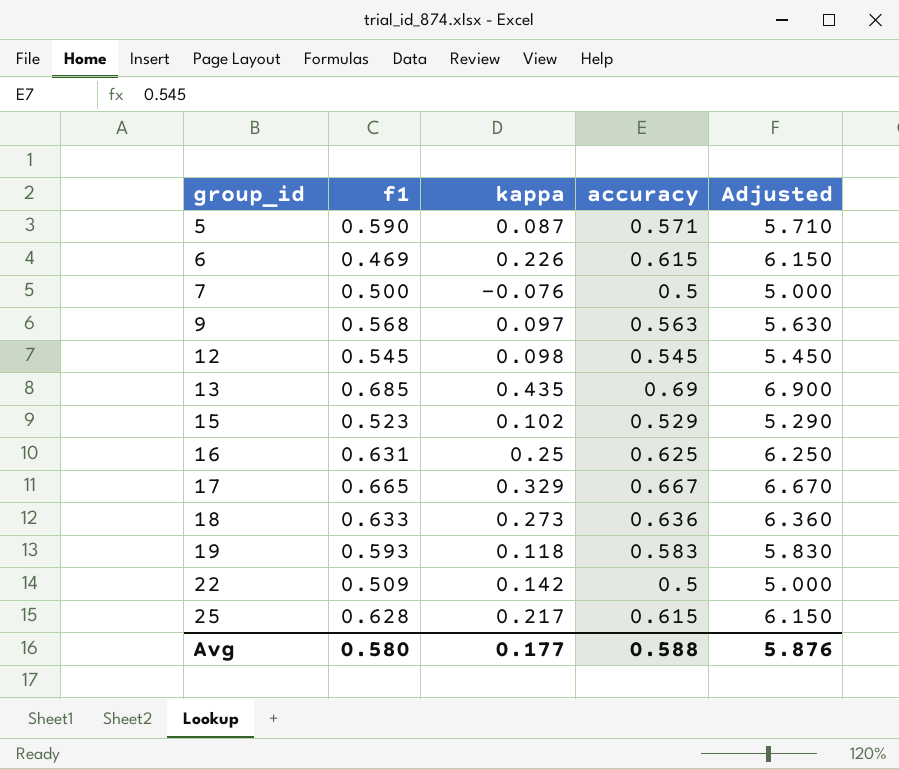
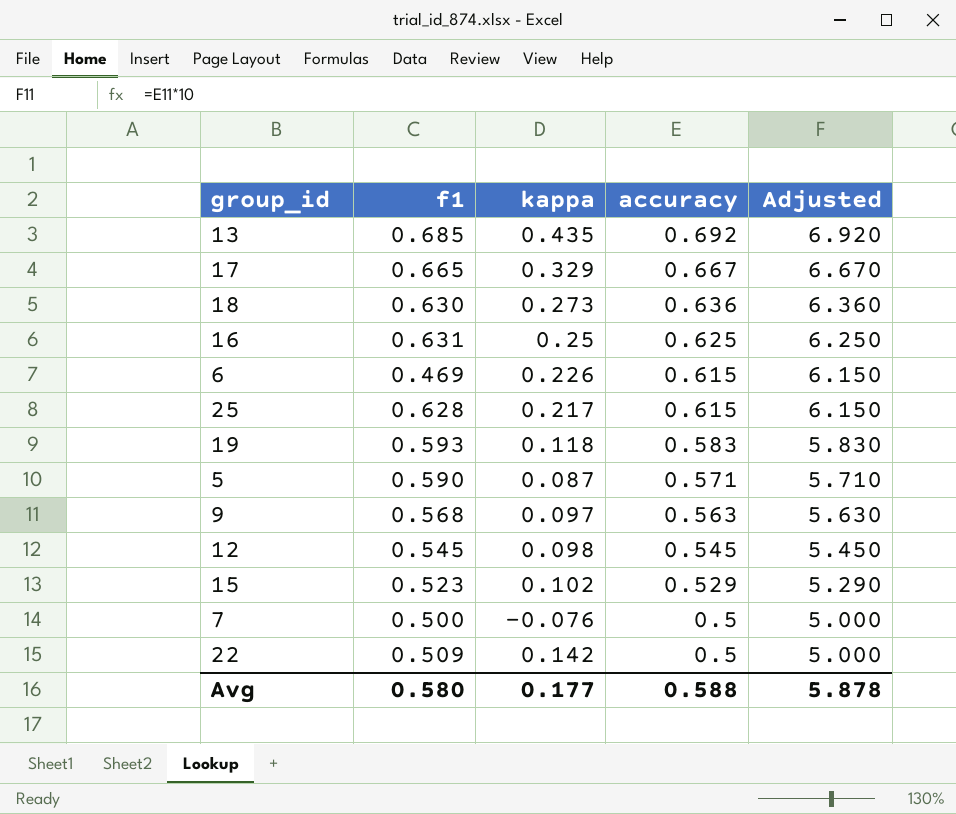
row order: group_id ascending -> accuracy descending
13 | accuracy: 0.69 -> 0.692
13 | Adjusted: 6.900 -> 6.920
18 | f1: 0.633 -> 0.630
Avg | Adjusted: 5.876 -> 5.878

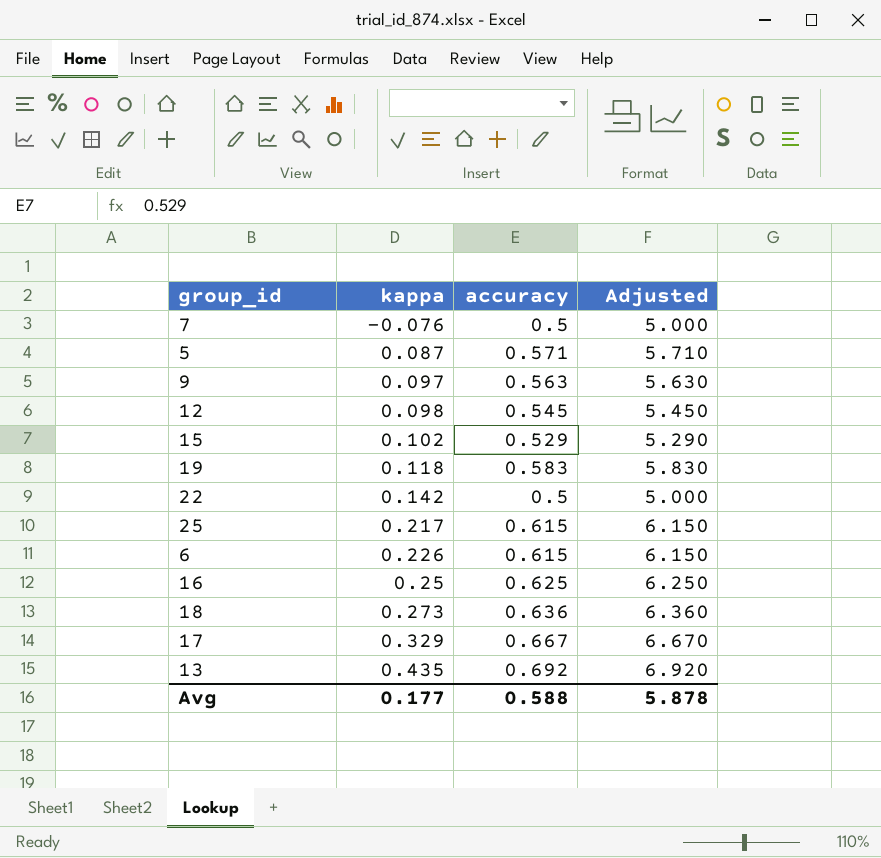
row order: accuracy descending -> kappa ascending
column f1 | position: 2 -> none

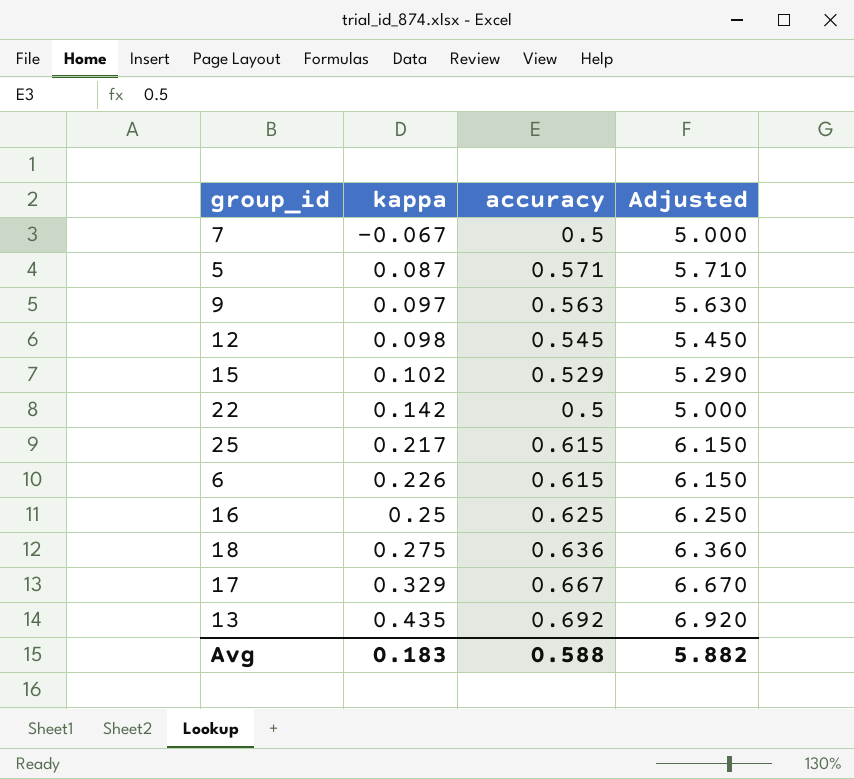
row 19: 0.118 | 0.583 | 5.830 -> none
7 | kappa: -0.076 -> -0.067
18 | kappa: 0.273 -> 0.275
Avg | kappa: 0.177 -> 0.183
Avg | Adjusted: 5.878 -> 5.882

